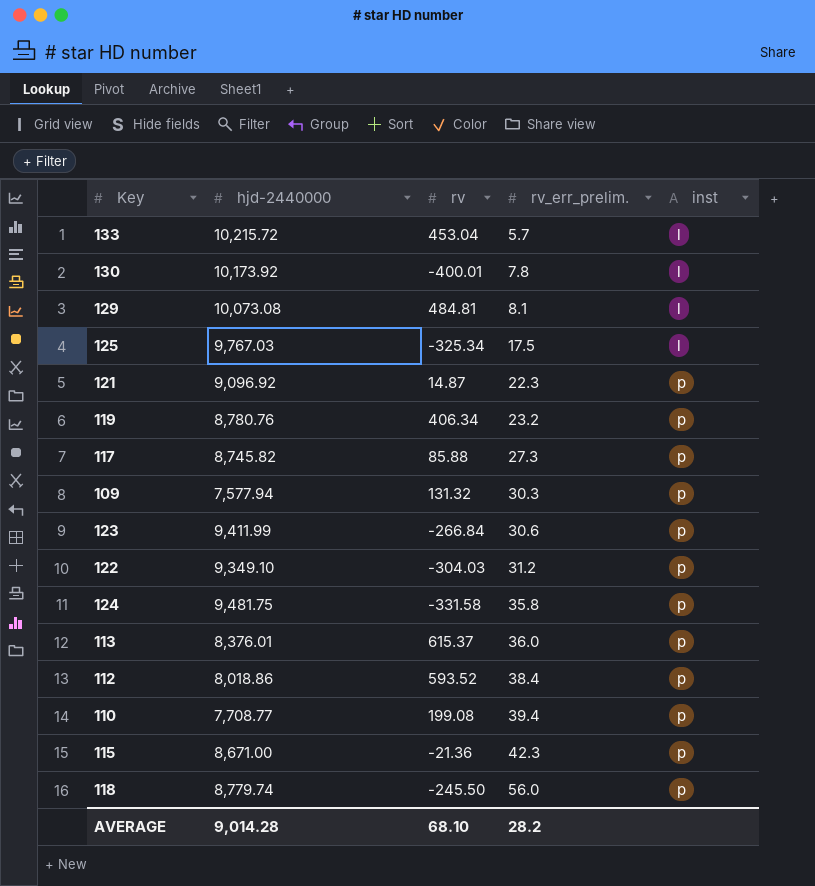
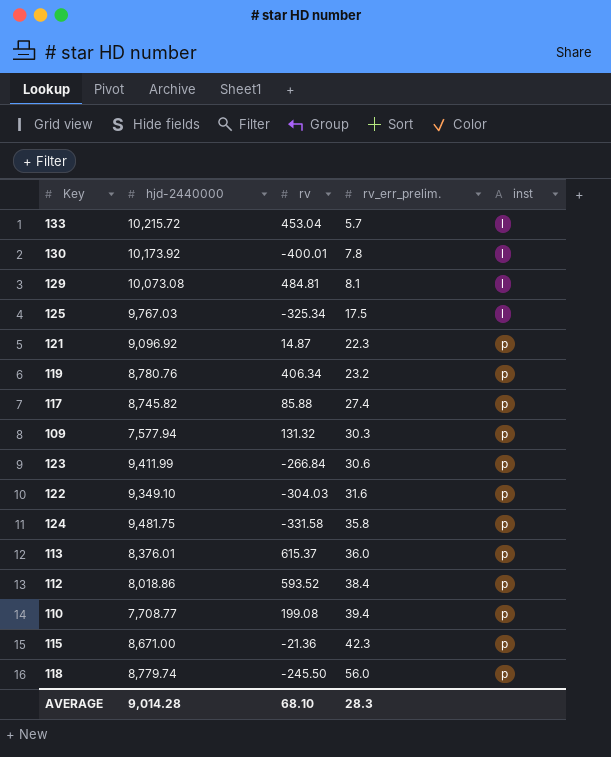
117 | rv_err_prelim.: 27.3 -> 27.4
122 | rv_err_prelim.: 31.2 -> 31.6
AVERAGE | rv_err_prelim.: 28.2 -> 28.3

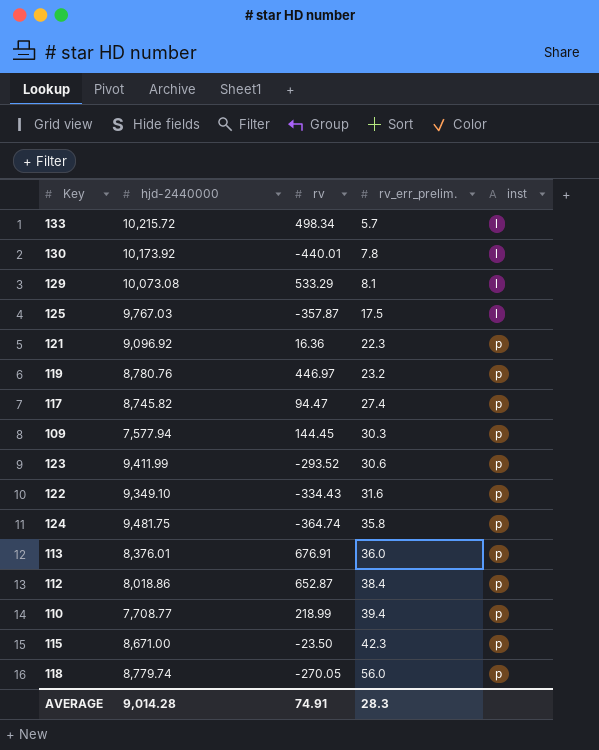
133 | rv: 453.04 -> 498.34
130 | rv: -400.01 -> -440.01
129 | rv: 484.81 -> 533.29
125 | rv: -325.34 -> -357.87
121 | rv: 14.87 -> 16.36
119 | rv: 406.34 -> 446.97
117 | rv: 85.88 -> 94.47
109 | rv: 131.32 -> 144.45
123 | rv: -266.84 -> -293.52
122 | rv: -304.03 -> -334.43
124 | rv: -331.58 -> -364.74
113 | rv: 615.37 -> 676.91
112 | rv: 593.52 -> 652.87
110 | rv: 199.08 -> 218.99
115 | rv: -21.36 -> -23.50
118 | rv: -245.50 -> -270.05
AVERAGE | rv: 68.10 -> 74.91

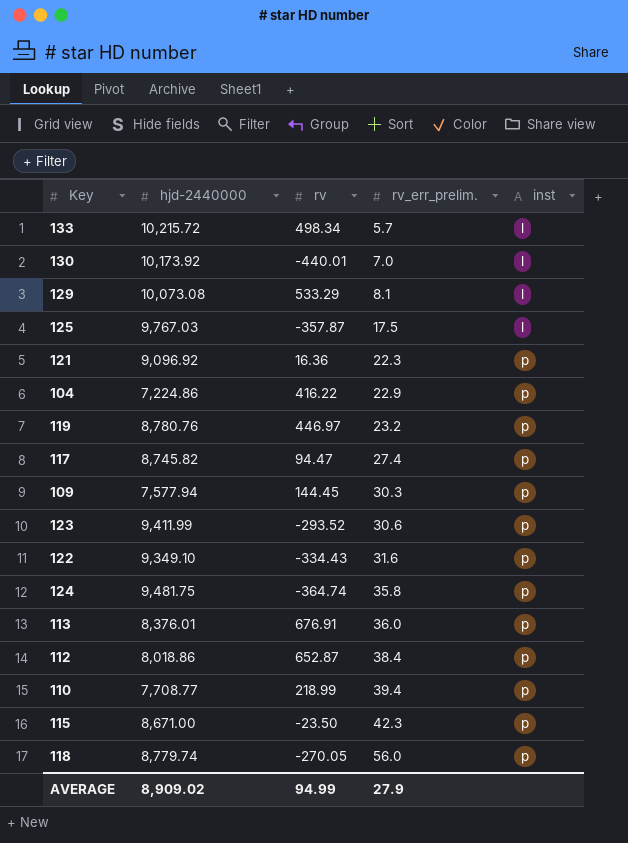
130 | rv_err_prelim.: 7.8 -> 7.0
row 104: none -> 7,224.86 | 416.22 | 22.9 | p
AVERAGE | hjd-2440000: 9,014.28 -> 8,909.02
AVERAGE | rv: 74.91 -> 94.99
AVERAGE | rv_err_prelim.: 28.3 -> 27.9

